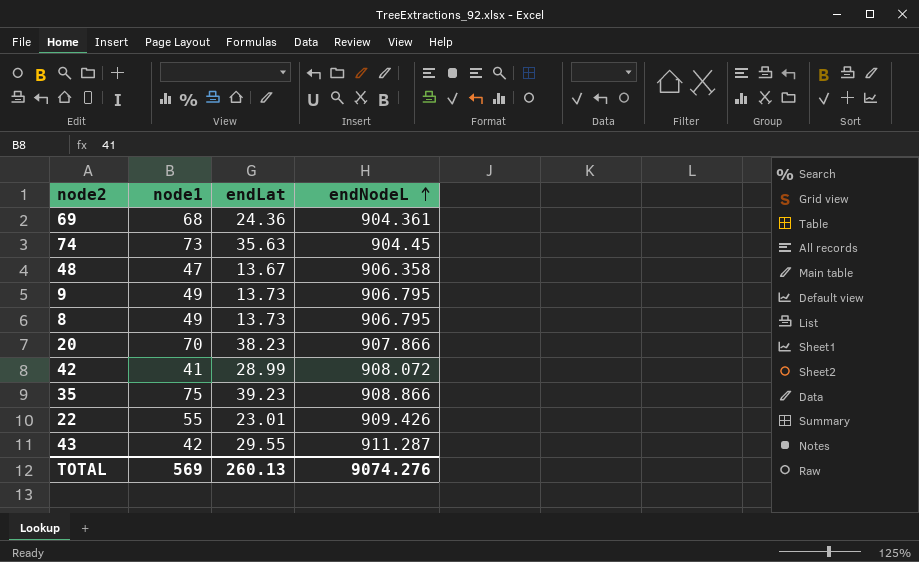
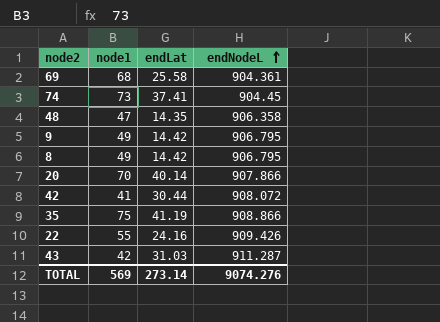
69 | endLat: 24.36 -> 25.58
74 | endLat: 35.63 -> 37.41
48 | endLat: 13.67 -> 14.35
9 | endLat: 13.73 -> 14.42
8 | endLat: 13.73 -> 14.42
20 | endLat: 38.23 -> 40.14
42 | endLat: 28.99 -> 30.44
35 | endLat: 39.23 -> 41.19
22 | endLat: 23.01 -> 24.16
43 | endLat: 29.55 -> 31.03
TOTAL | endLat: 260.13 -> 273.14

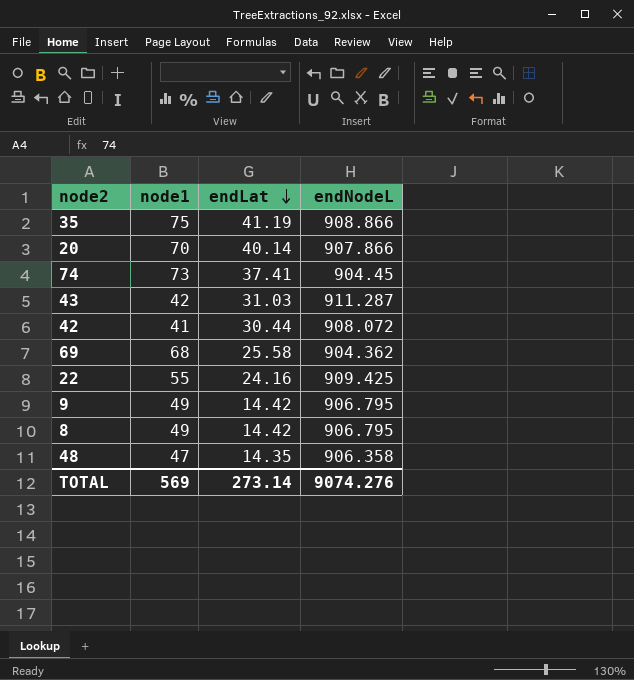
row order: endNodeL ascending -> endLat descending
69 | endNodeL: 904.361 -> 904.362
22 | endNodeL: 909.426 -> 909.425

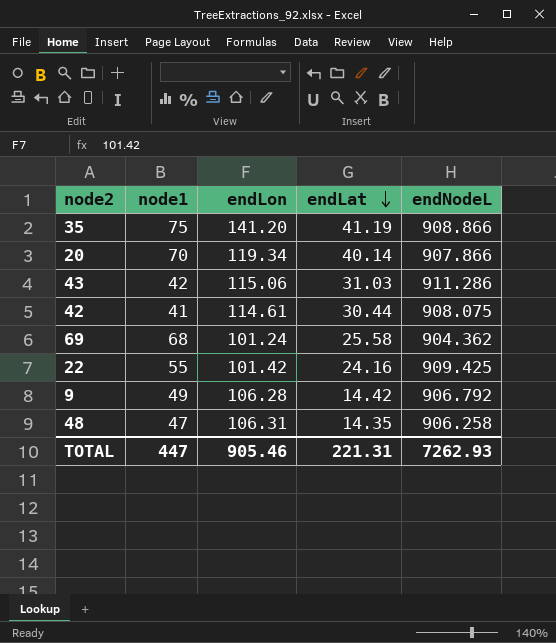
column endLon | position: none -> 3
row 74: 73 | 37.41 | 904.45 -> none
row 8: 49 | 14.42 | 906.795 -> none
43 | endNodeL: 911.287 -> 911.286
42 | endNodeL: 908.072 -> 908.075
9 | endNodeL: 906.795 -> 906.792
48 | endNodeL: 906.358 -> 906.258
TOTAL | node1: 569 -> 447
TOTAL | endLat: 273.14 -> 221.31
TOTAL | endNodeL: 9074.276 -> 7262.93

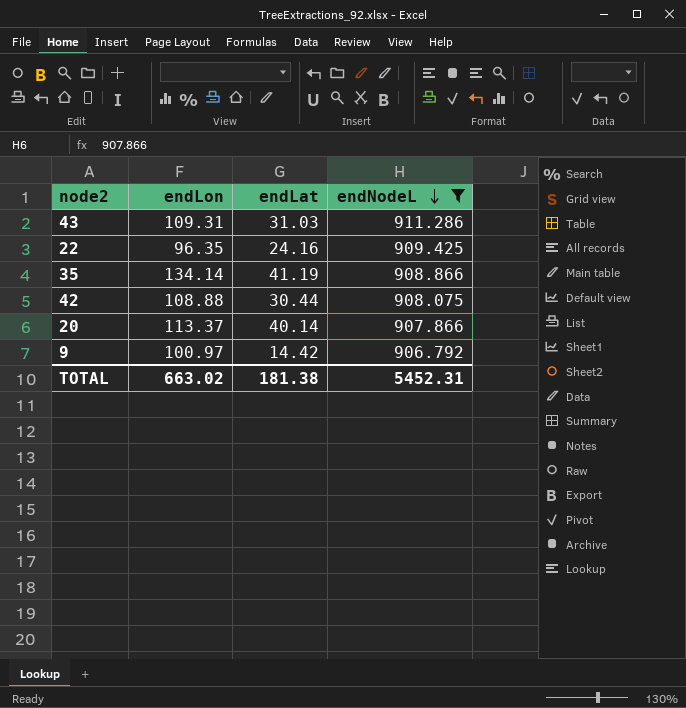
filter: none -> endNodeL >= 906.792
row order: endLat descending -> endNodeL descending
column node1 | position: 2 -> none
43 | endLon: 115.06 -> 109.31
22 | endLon: 101.42 -> 96.35
35 | endLon: 141.20 -> 134.14
42 | endLon: 114.61 -> 108.88
20 | endLon: 119.34 -> 113.37
9 | endLon: 106.28 -> 100.97
TOTAL | endLon: 905.46 -> 663.02
TOTAL | endLat: 221.31 -> 181.38
TOTAL | endNodeL: 7262.93 -> 5452.31

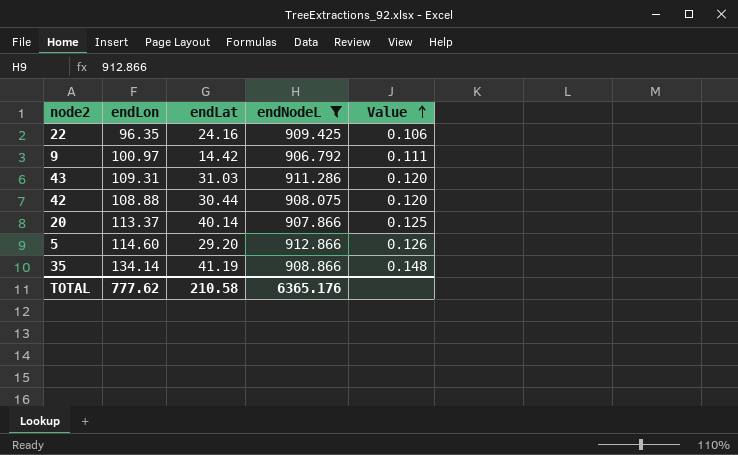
row order: endNodeL descending -> Value ascending
column Value | formula: none -> [endLon] / [endNodeL]
row 5: none -> 114.60 | 29.20 | 912.866 | 0.126
TOTAL | endLon: 663.02 -> 777.62
TOTAL | endLat: 181.38 -> 210.58
TOTAL | endNodeL: 5452.31 -> 6365.176

